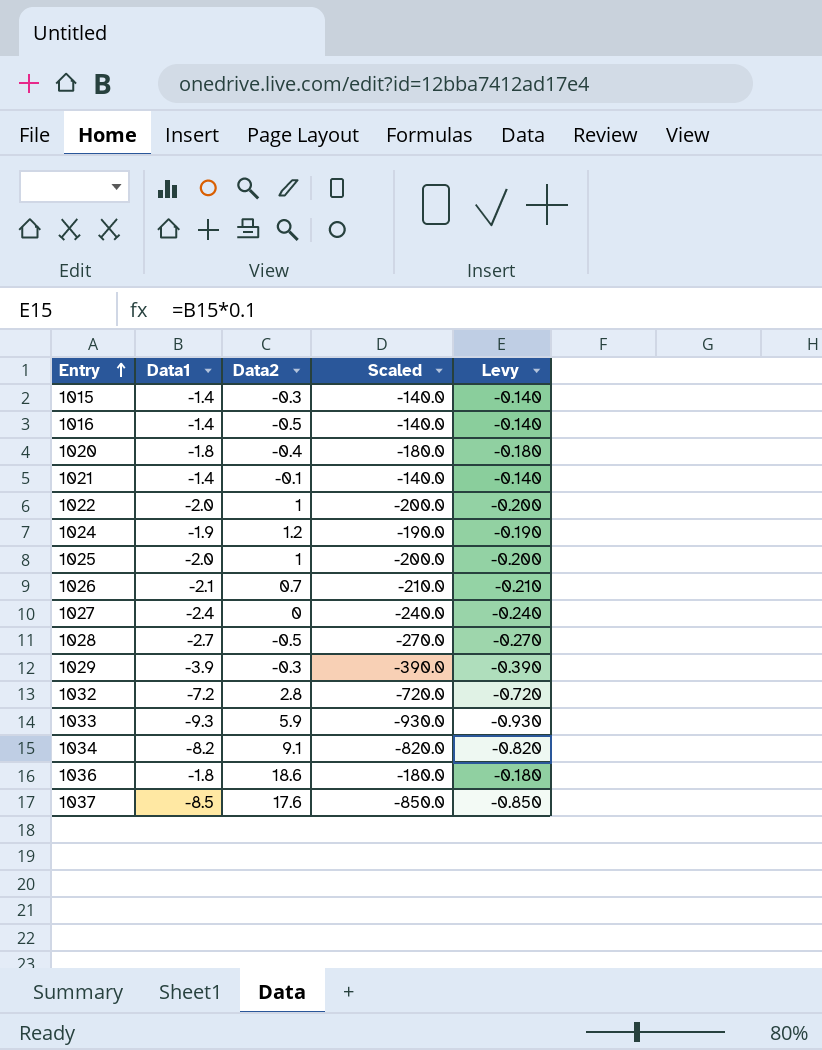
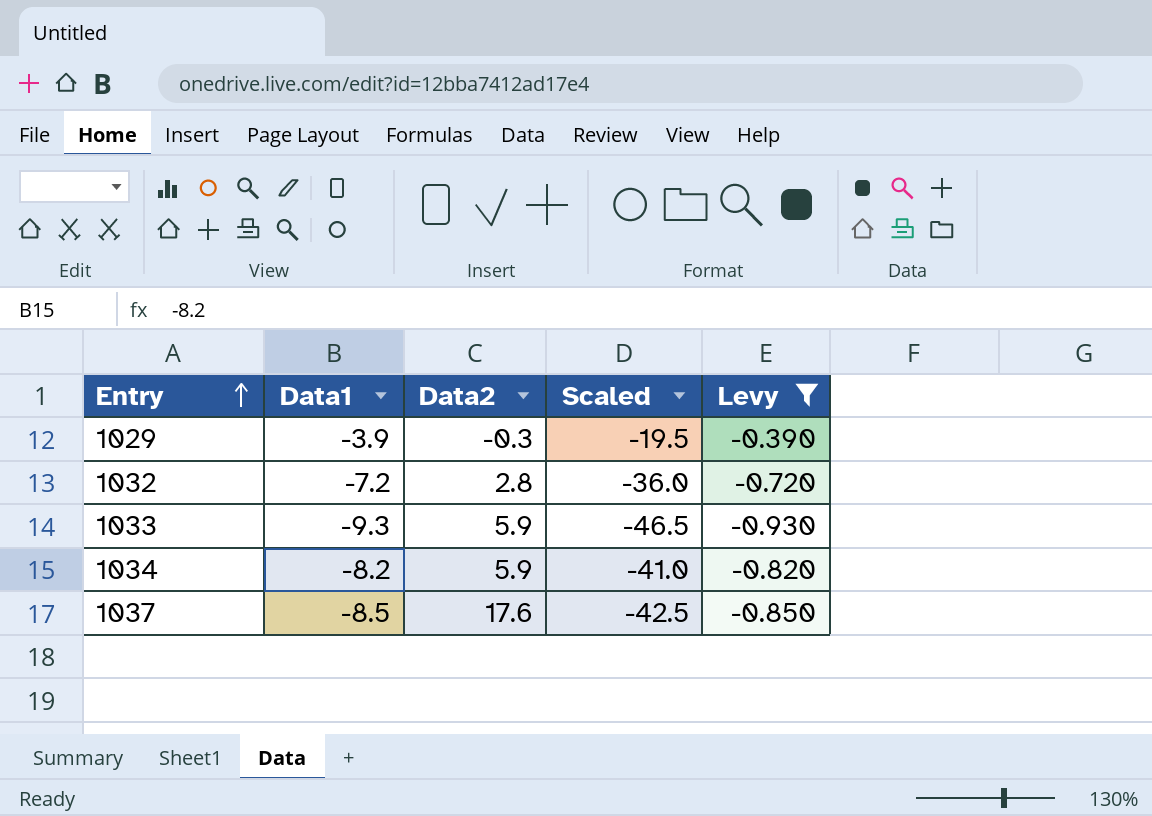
filter: none -> Levy <= -0.390
column Scaled | formula: [Data1] * 100 -> [Data1] * 5
1034 | Data2: 9.1 -> 5.9

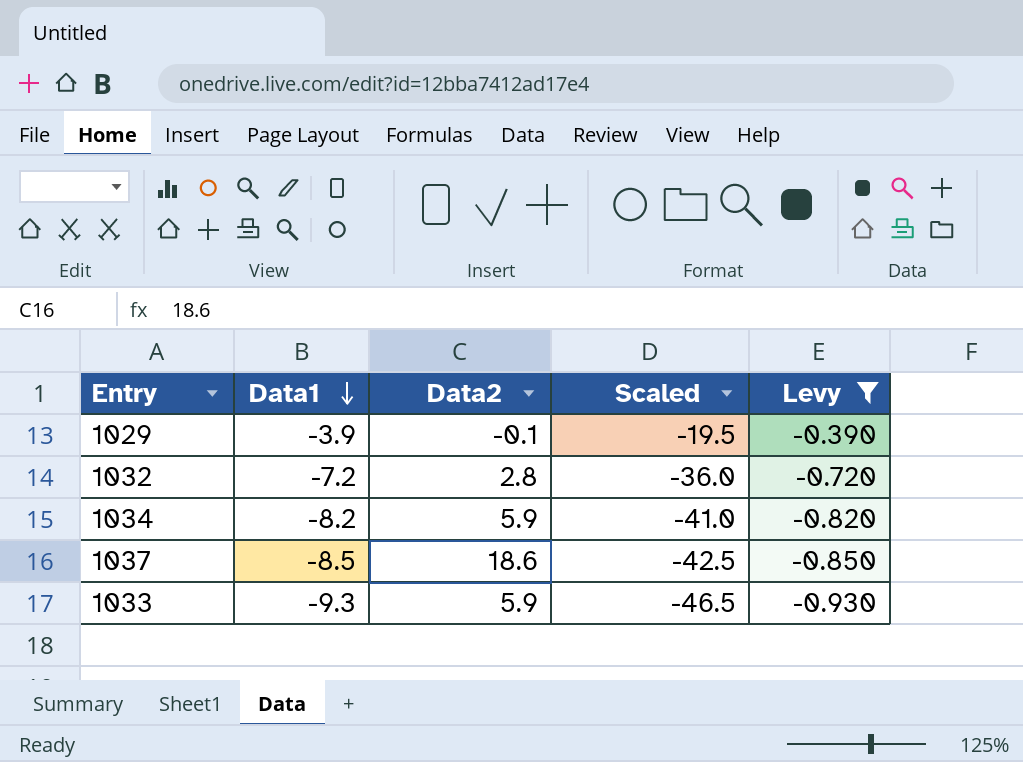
row order: Entry ascending -> Data1 descending
1029 | Data2: -0.3 -> -0.1
1037 | Data2: 17.6 -> 18.6

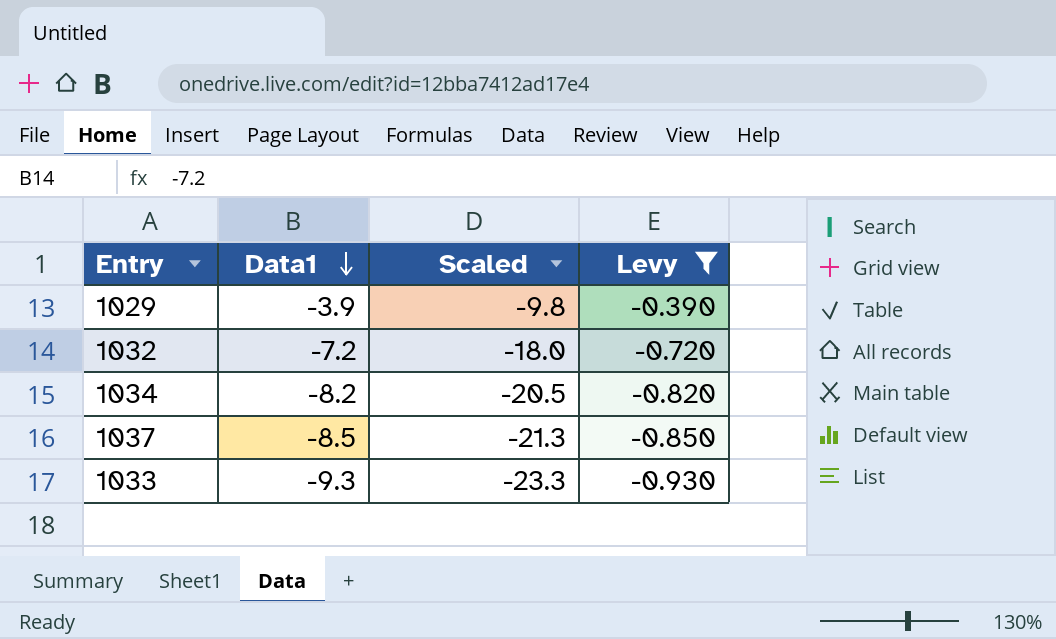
column Data2 | position: 3 -> none
column Scaled | formula: [Data1] * 5 -> [Data1] * 2.5

